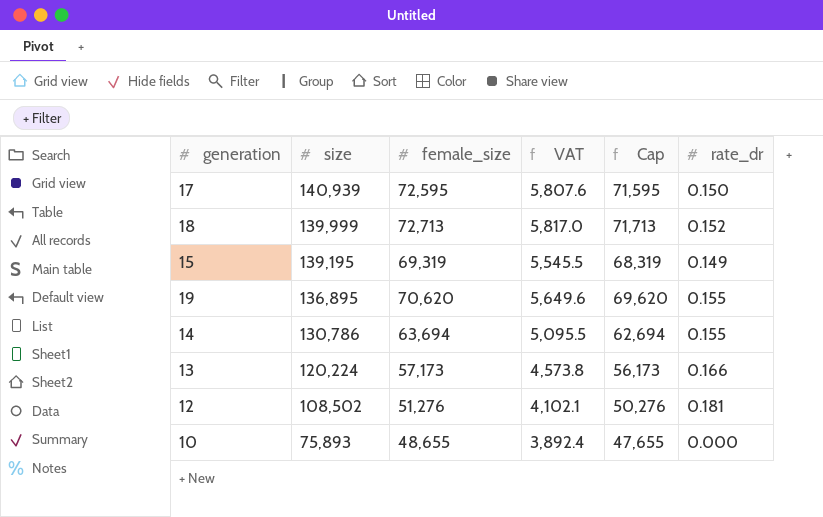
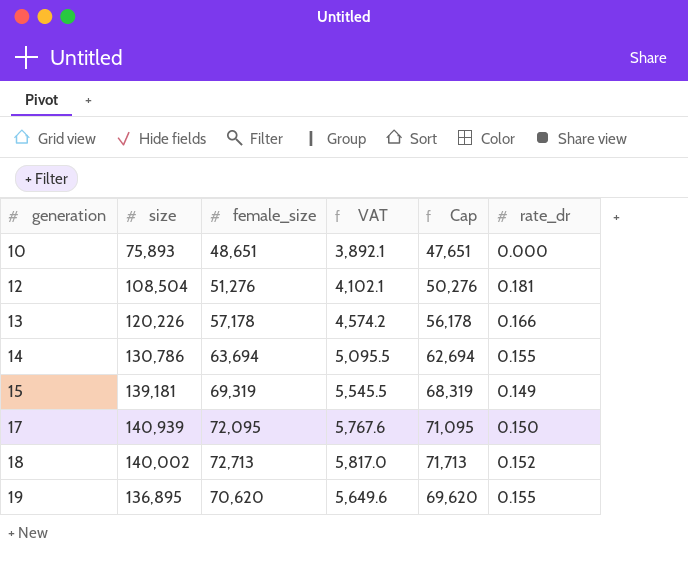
row order: size descending -> generation ascending
10 | female_size: 48,655 -> 48,651
10 | VAT: 3,892.4 -> 3,892.1
10 | Cap: 47,655 -> 47,651
12 | size: 108,502 -> 108,504
13 | size: 120,224 -> 120,226
13 | female_size: 57,173 -> 57,178
13 | VAT: 4,573.8 -> 4,574.2
13 | Cap: 56,173 -> 56,178
15 | size: 139,195 -> 139,181
17 | female_size: 72,595 -> 72,095
17 | VAT: 5,807.6 -> 5,767.6
17 | Cap: 71,595 -> 71,095
18 | size: 139,999 -> 140,002

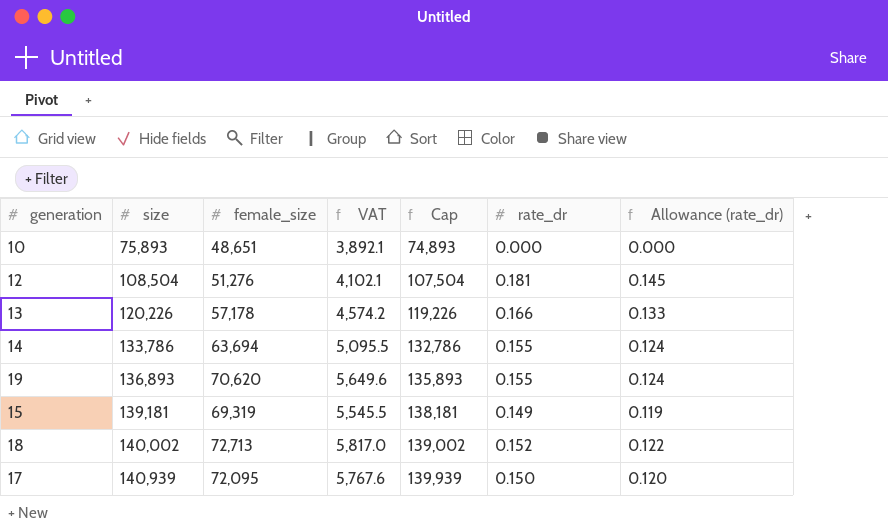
row order: generation ascending -> size ascending
column Cap | formula: [female_size] - 1000 -> [size] - 1000
column Allowance (rate_dr) | formula: none -> [rate_dr] * 0.8
14 | size: 130,786 -> 133,786
19 | size: 136,895 -> 136,893

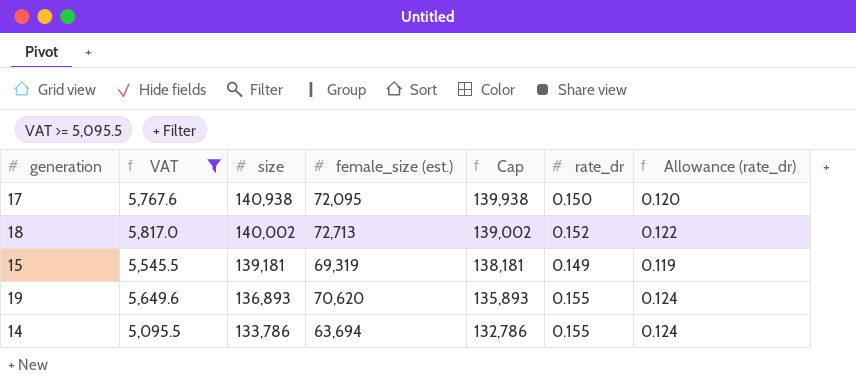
filter: none -> VAT >= 5,095.5
row order: size ascending -> size descending
column VAT | position: 4 -> 2
column name: female_size -> female_size (est.)
17 | size: 140,939 -> 140,938
17 | Cap: 139,939 -> 139,938

